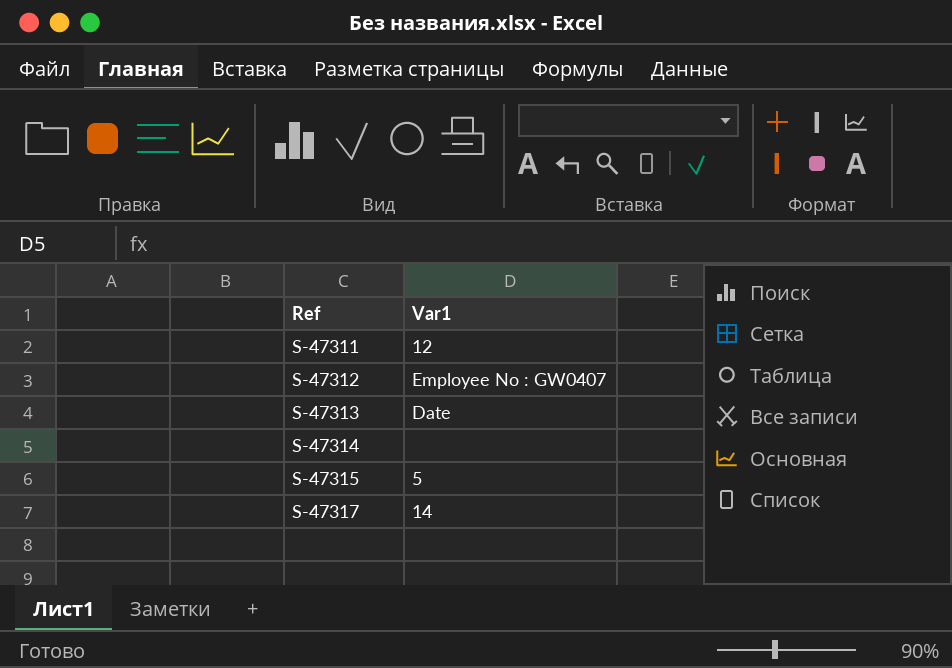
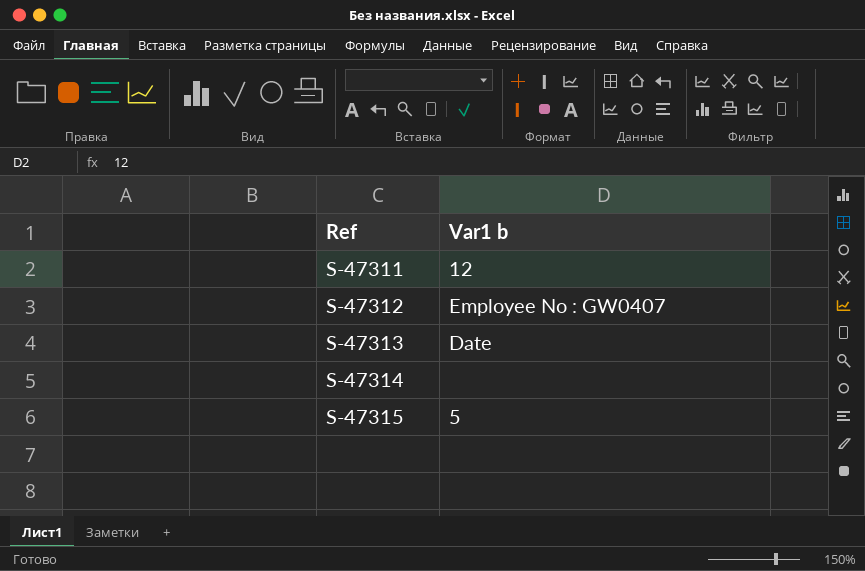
column name: Var1 -> Var1 b
row S-47317: 14 -> none

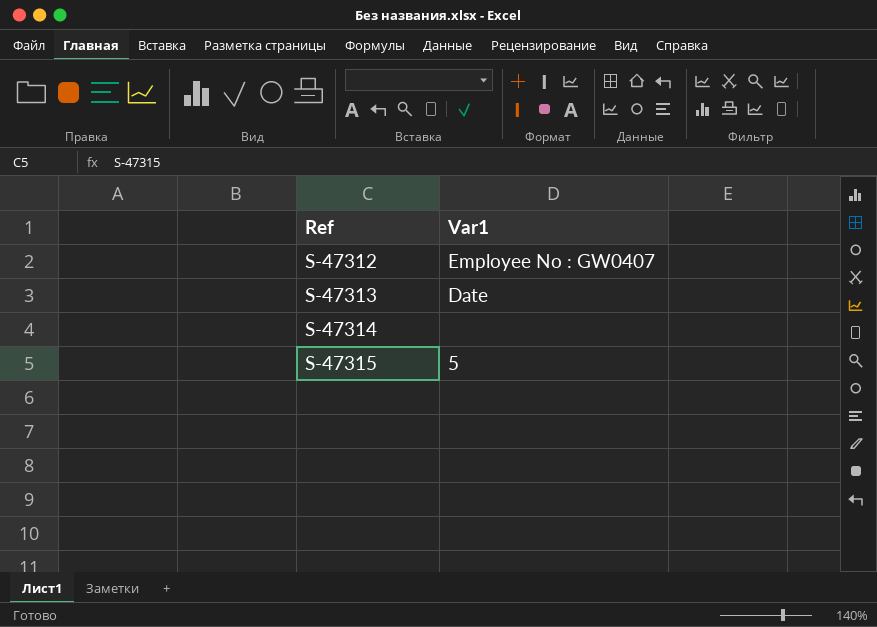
column name: Var1 b -> Var1
row S-47311: 12 -> none

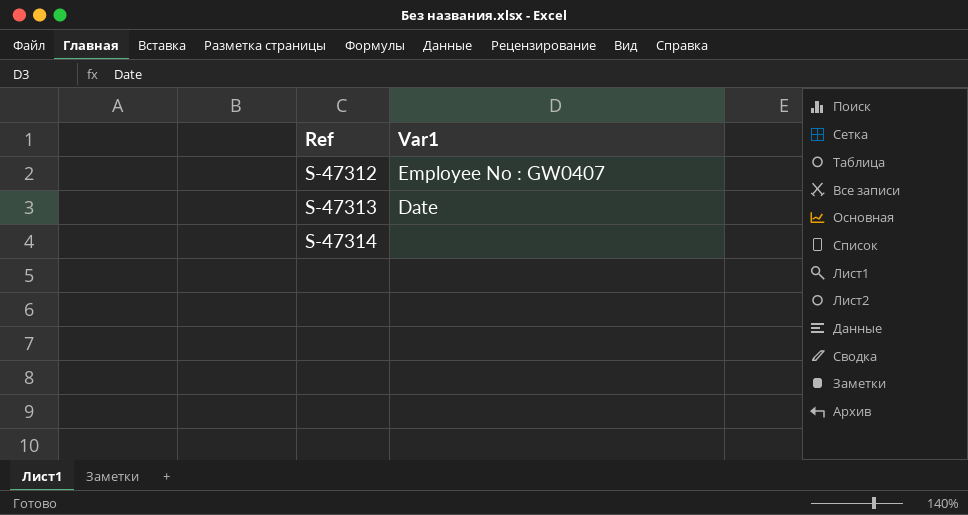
row S-47315: 5 -> none

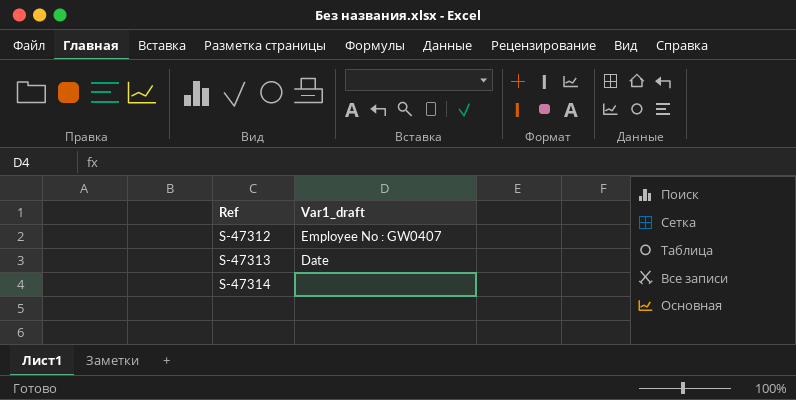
column name: Var1 -> Var1_draft

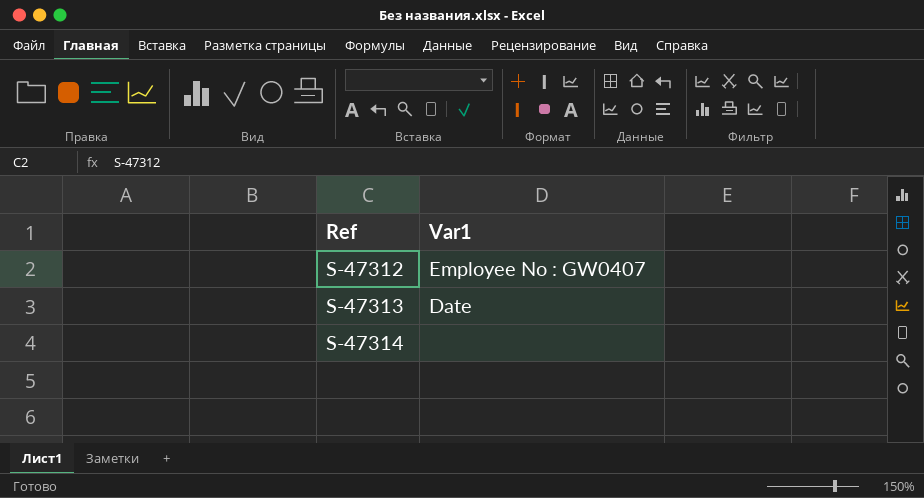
column name: Var1_draft -> Var1

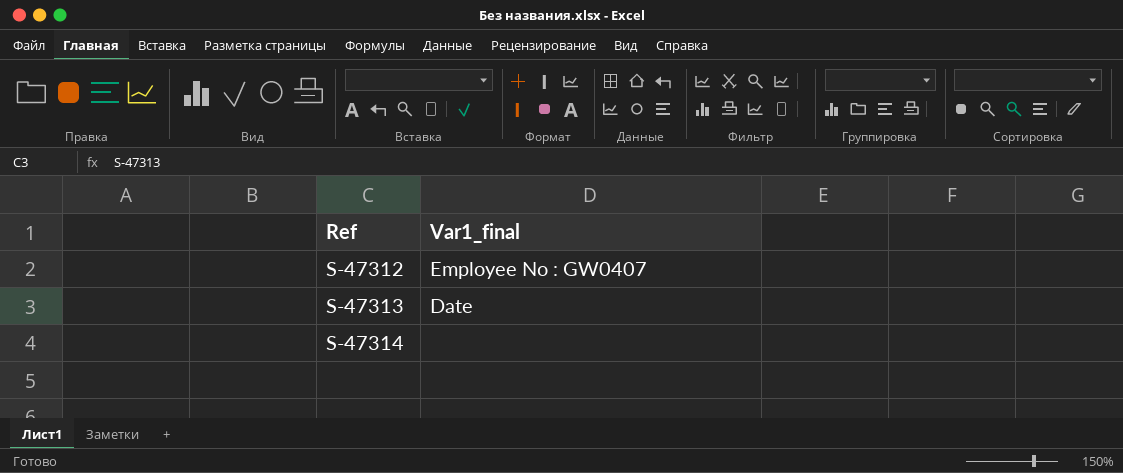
column name: Var1 -> Var1_final

